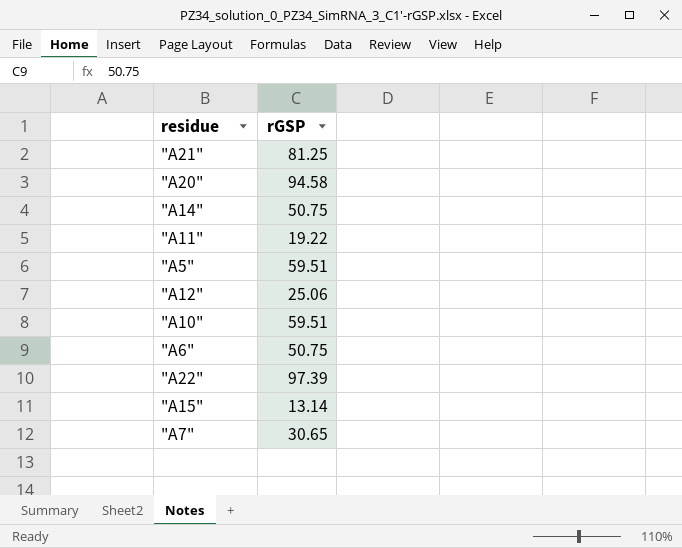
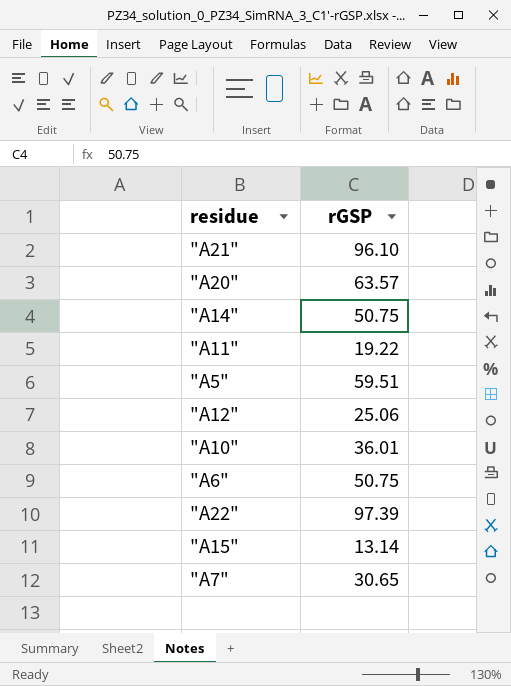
"A21" | rGSP: 81.25 -> 96.10
"A20" | rGSP: 94.58 -> 63.57
"A10" | rGSP: 59.51 -> 36.01

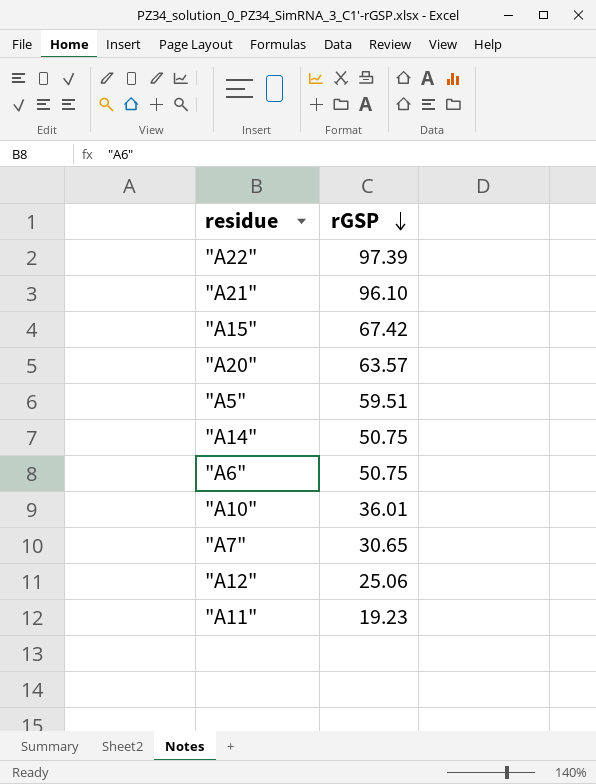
row order: none -> rGSP descending
"A15" | rGSP: 13.14 -> 67.42
"A11" | rGSP: 19.22 -> 19.23

